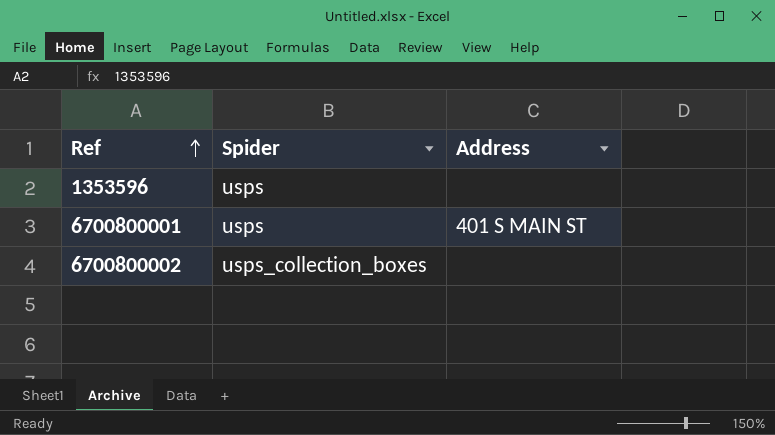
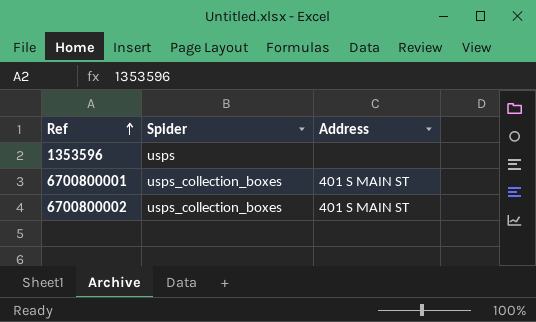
6700800001 | Spider: usps -> usps_collection_boxes
6700800002 | Address: none -> 401 S MAIN ST

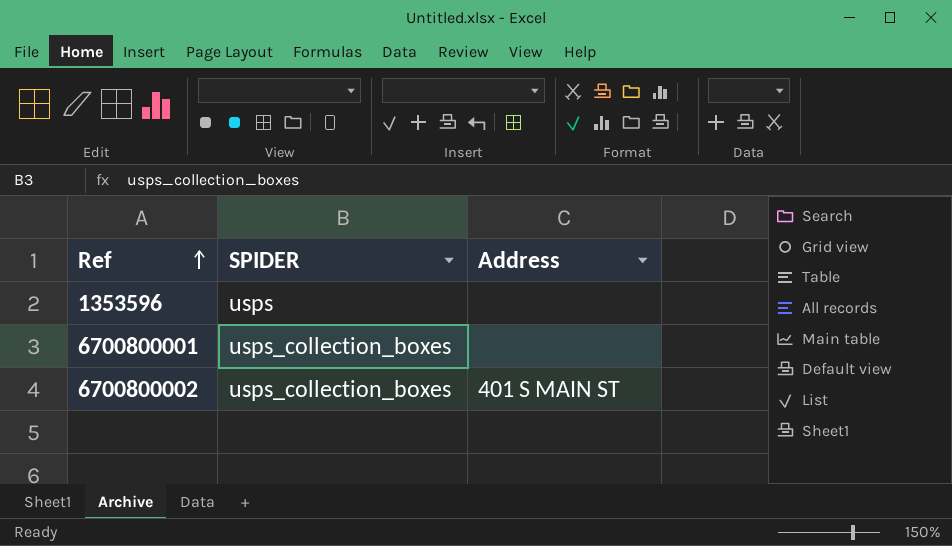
column name: Spider -> SPIDER
6700800001 | Address: 401 S MAIN ST -> none

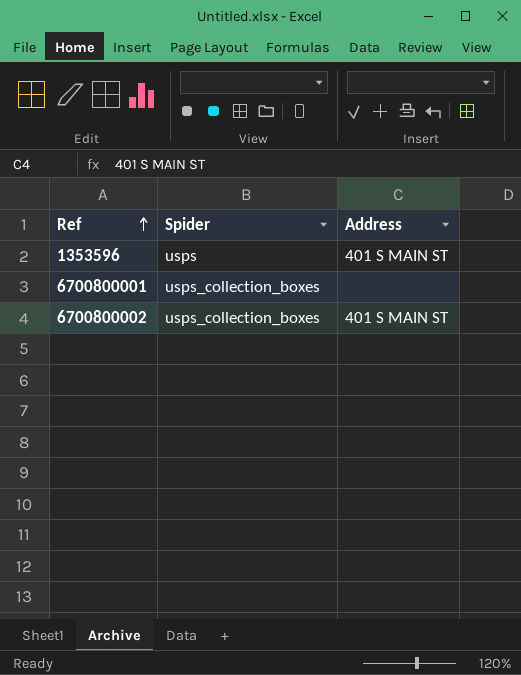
column name: SPIDER -> Spider
1353596 | Address: none -> 401 S MAIN ST

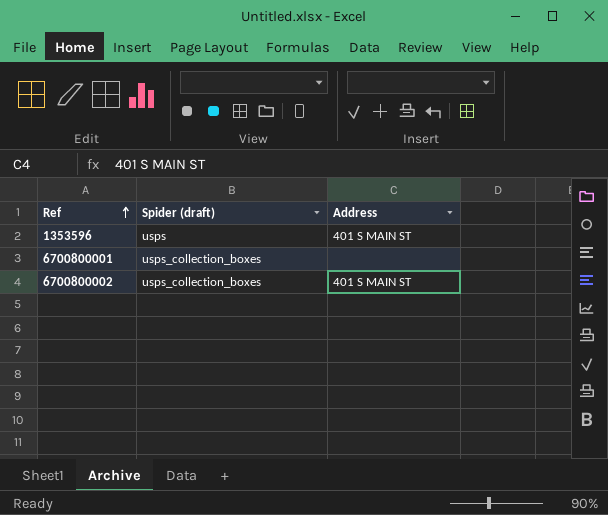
column name: Spider -> Spider (draft)

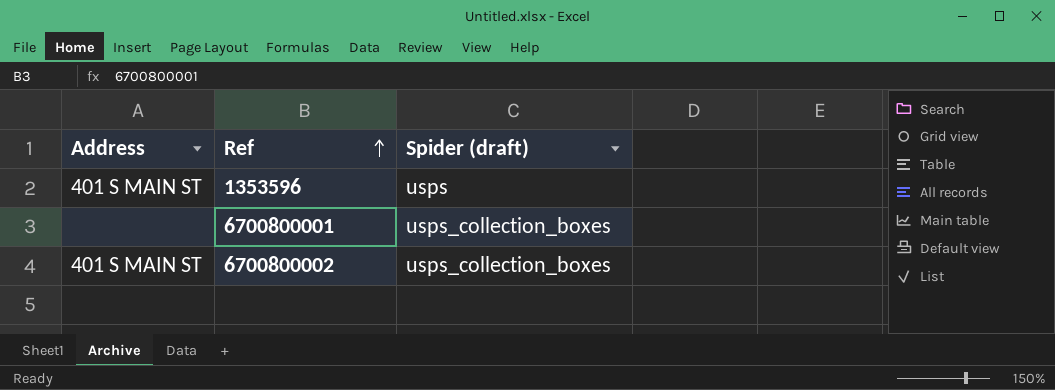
column Address | position: 3 -> 1

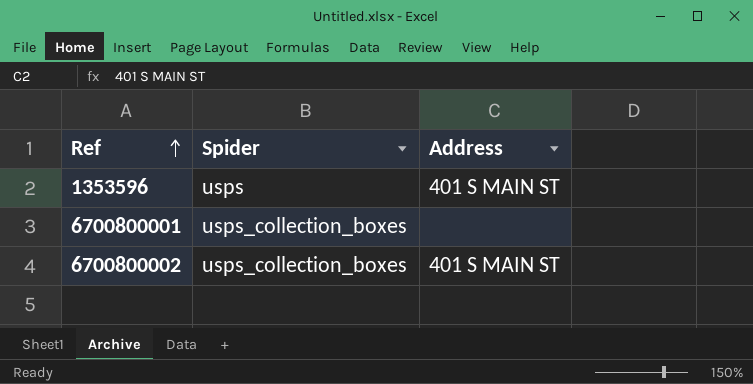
column name: Spider (draft) -> Spider
column Address | position: 1 -> 3

